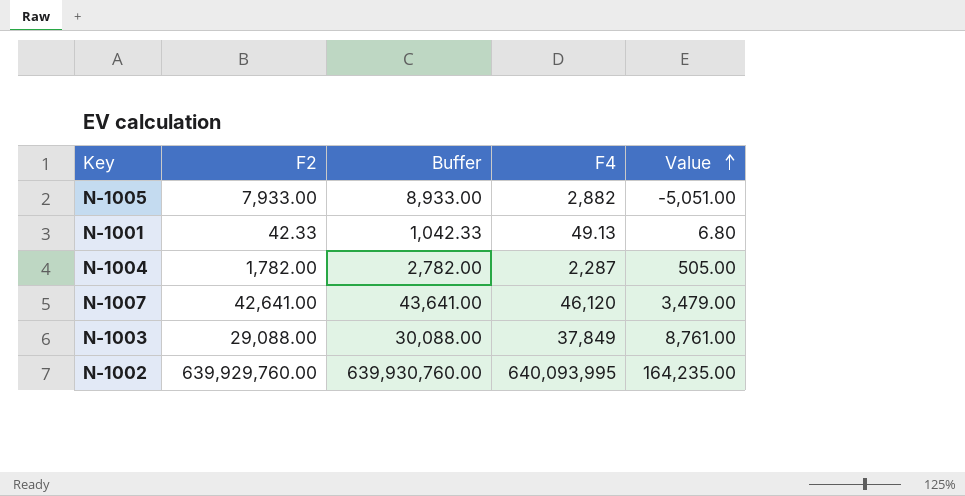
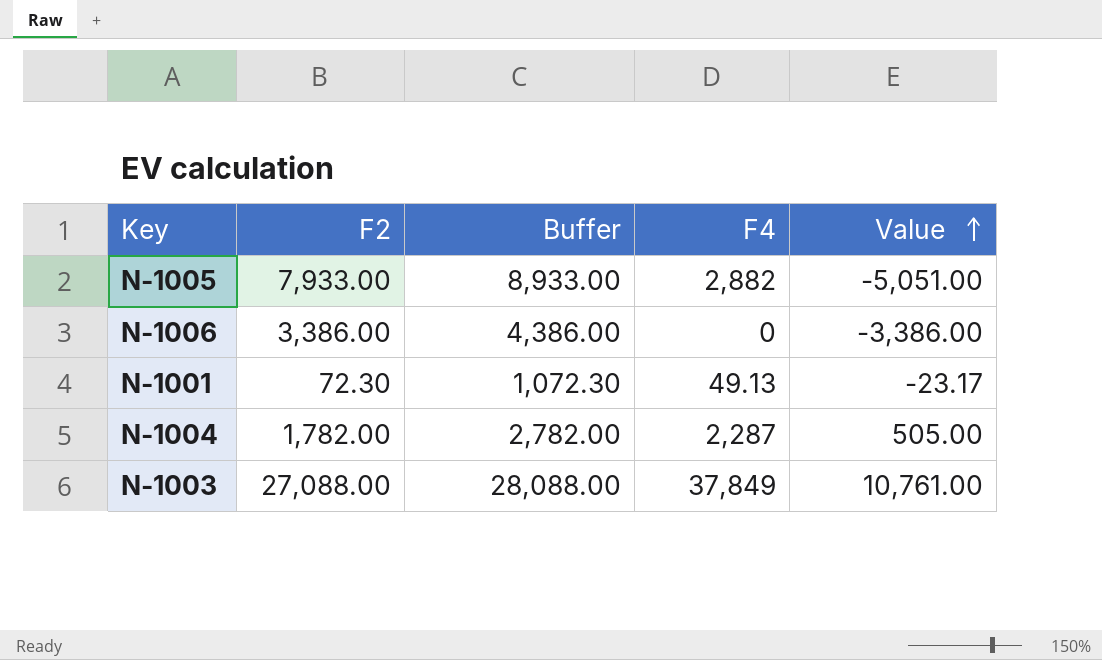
row N-1007: 42,641.00 | 43,641.00 | 46,120 | 3,479.00 -> none
row N-1002: 639,929,760.00 | 639,930,760.00 | 640,093,995 | 164,235.00 -> none
row N-1006: none -> 3,386.00 | 4,386.00 | 0 | -3,386.00
N-1001 | F2: 42.33 -> 72.30
N-1001 | Buffer: 1,042.33 -> 1,072.30
N-1001 | Value: 6.80 -> -23.17
N-1003 | F2: 29,088.00 -> 27,088.00
N-1003 | Buffer: 30,088.00 -> 28,088.00
N-1003 | Value: 8,761.00 -> 10,761.00

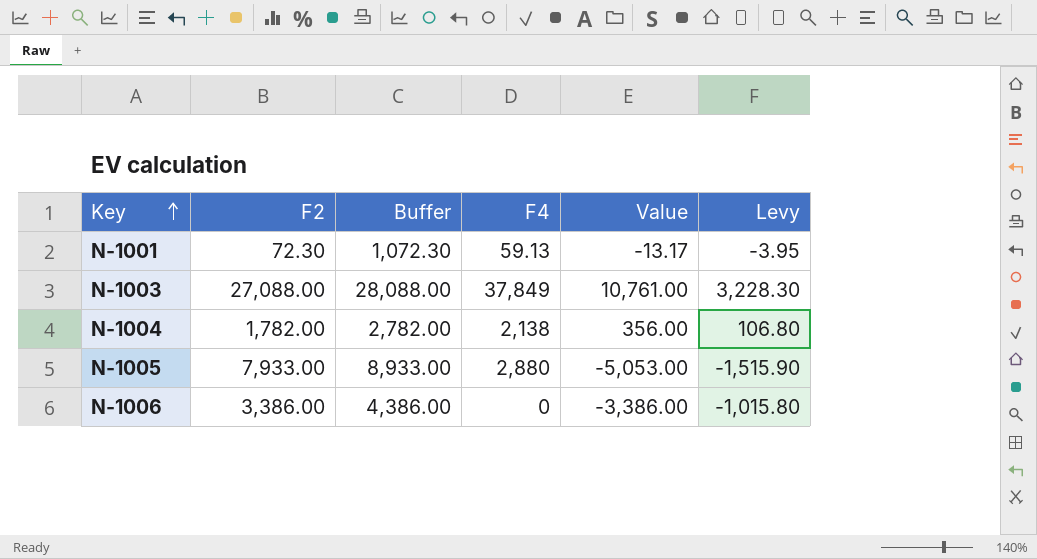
row order: Value ascending -> Key ascending
column Levy | formula: none -> [Value] * 0.3
N-1001 | F4: 49.13 -> 59.13
N-1001 | Value: -23.17 -> -13.17
N-1004 | F4: 2,287 -> 2,138
N-1004 | Value: 505.00 -> 356.00
N-1005 | F4: 2,882 -> 2,880
N-1005 | Value: -5,051.00 -> -5,053.00

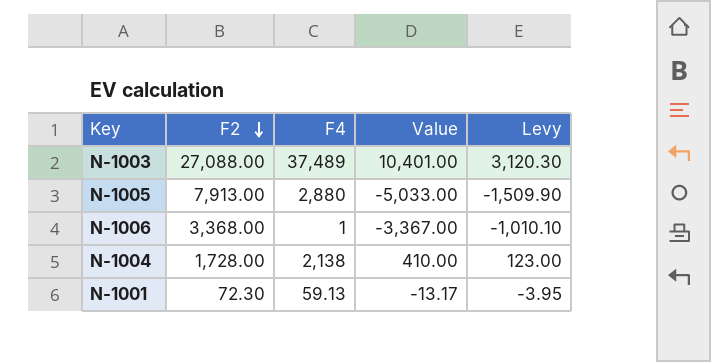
row order: Key ascending -> F2 descending
column Buffer | formula: [F2] + 1000 -> none
N-1003 | F4: 37,849 -> 37,489
N-1003 | Value: 10,761.00 -> 10,401.00
N-1003 | Levy: 3,228.30 -> 3,120.30
N-1005 | F2: 7,933.00 -> 7,913.00
N-1005 | Value: -5,053.00 -> -5,033.00
N-1005 | Levy: -1,515.90 -> -1,509.90
N-1006 | F2: 3,386.00 -> 3,368.00
N-1006 | F4: 0 -> 1
N-1006 | Value: -3,386.00 -> -3,367.00
N-1006 | Levy: -1,015.80 -> -1,010.10
N-1004 | F2: 1,782.00 -> 1,728.00
N-1004 | Value: 356.00 -> 410.00
N-1004 | Levy: 106.80 -> 123.00

